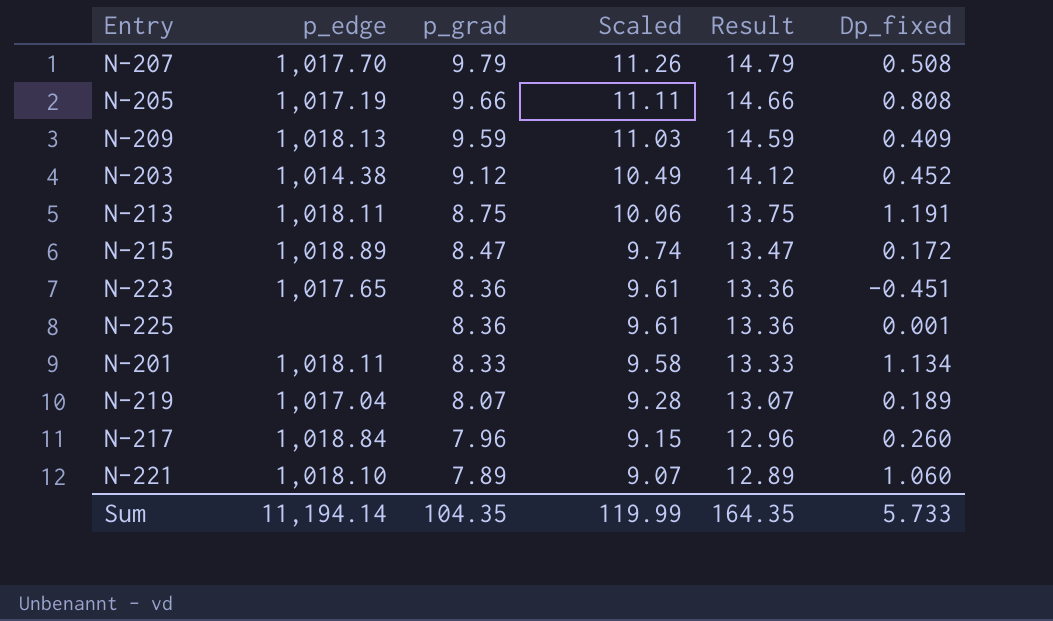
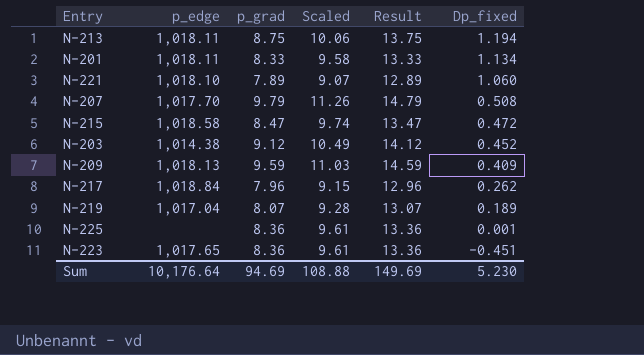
row order: p_grad descending -> Dp_fixed descending
row N-205: 1,017.19 | 9.66 | 11.11 | 14.66 | 0.808 -> none
N-213 | Dp_fixed: 1.191 -> 1.194
N-215 | p_edge: 1,018.89 -> 1,018.58
N-215 | Dp_fixed: 0.172 -> 0.472
N-217 | Dp_fixed: 0.260 -> 0.262
Sum | p_edge: 11,194.14 -> 10,176.64
Sum | p_grad: 104.35 -> 94.69
Sum | Scaled: 119.99 -> 108.88
Sum | Result: 164.35 -> 149.69
Sum | Dp_fixed: 5.733 -> 5.230

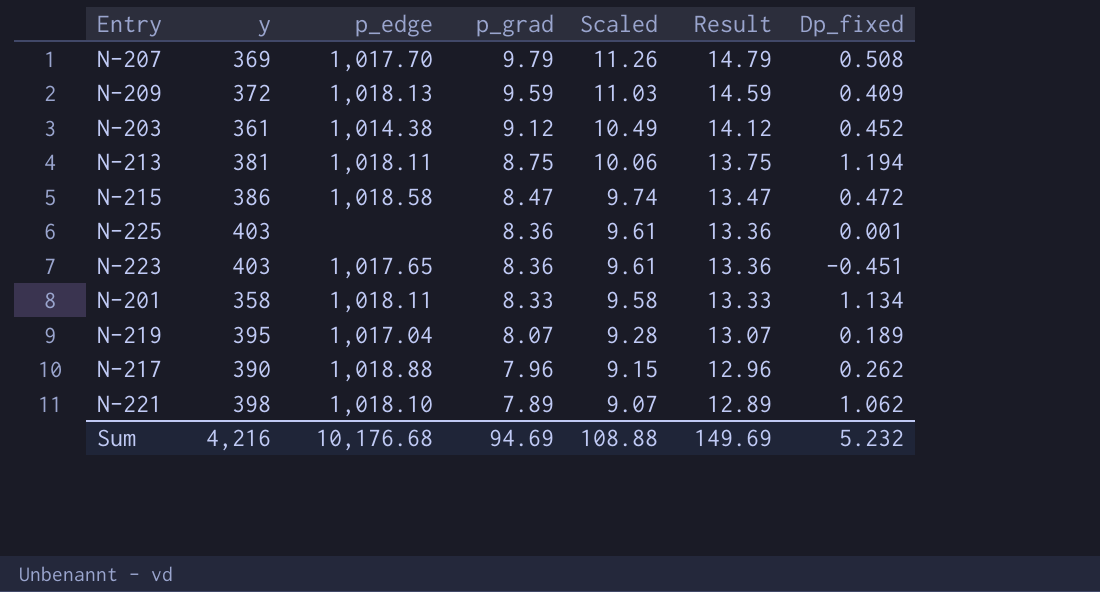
row order: Dp_fixed descending -> p_grad descending
column y | position: none -> 2
N-217 | p_edge: 1,018.84 -> 1,018.88
N-221 | Dp_fixed: 1.060 -> 1.062
Sum | p_edge: 10,176.64 -> 10,176.68
Sum | Dp_fixed: 5.230 -> 5.232

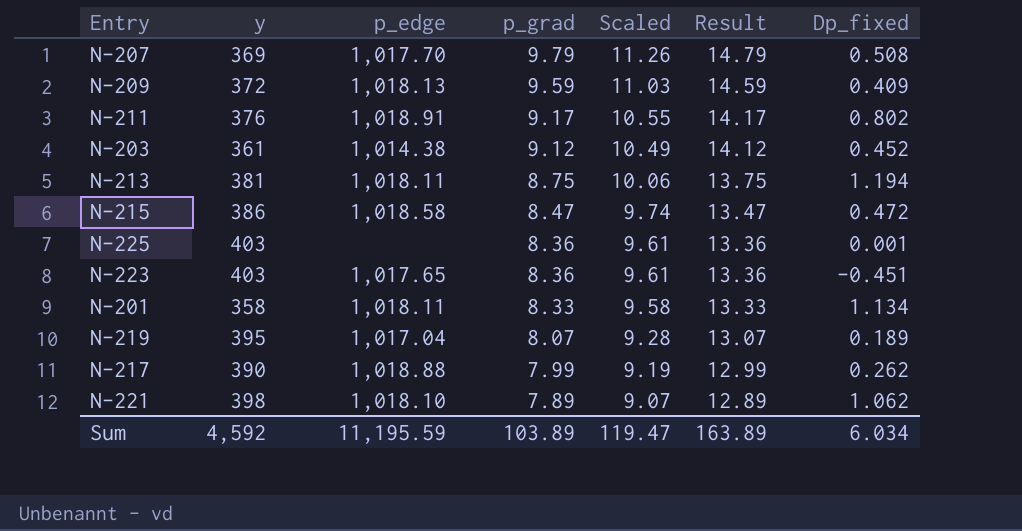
row N-211: none -> 376 | 1,018.91 | 9.17 | 10.55 | 14.17 | 0.802
N-217 | p_grad: 7.96 -> 7.99
N-217 | Scaled: 9.15 -> 9.19
N-217 | Result: 12.96 -> 12.99
Sum | y: 4,216 -> 4,592
Sum | p_edge: 10,176.68 -> 11,195.59
Sum | p_grad: 94.69 -> 103.89
Sum | Scaled: 108.88 -> 119.47
Sum | Result: 149.69 -> 163.89
Sum | Dp_fixed: 5.232 -> 6.034

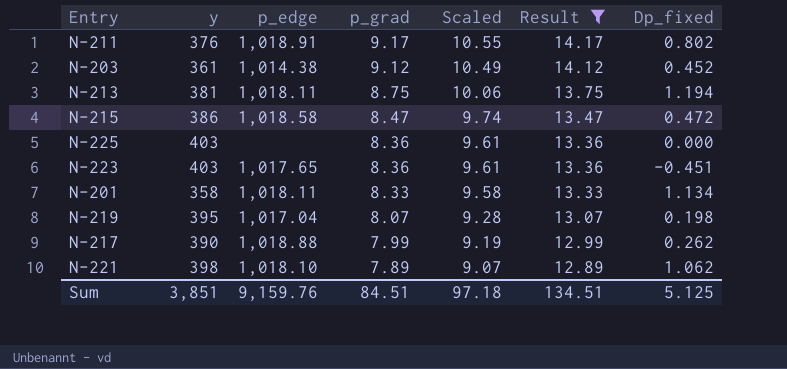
filter: none -> Result <= 14.17
N-225 | Dp_fixed: 0.001 -> 0.000
N-219 | Dp_fixed: 0.189 -> 0.198
Sum | y: 4,592 -> 3,851
Sum | p_edge: 11,195.59 -> 9,159.76
Sum | p_grad: 103.89 -> 84.51
Sum | Scaled: 119.47 -> 97.18
Sum | Result: 163.89 -> 134.51
Sum | Dp_fixed: 6.034 -> 5.125

